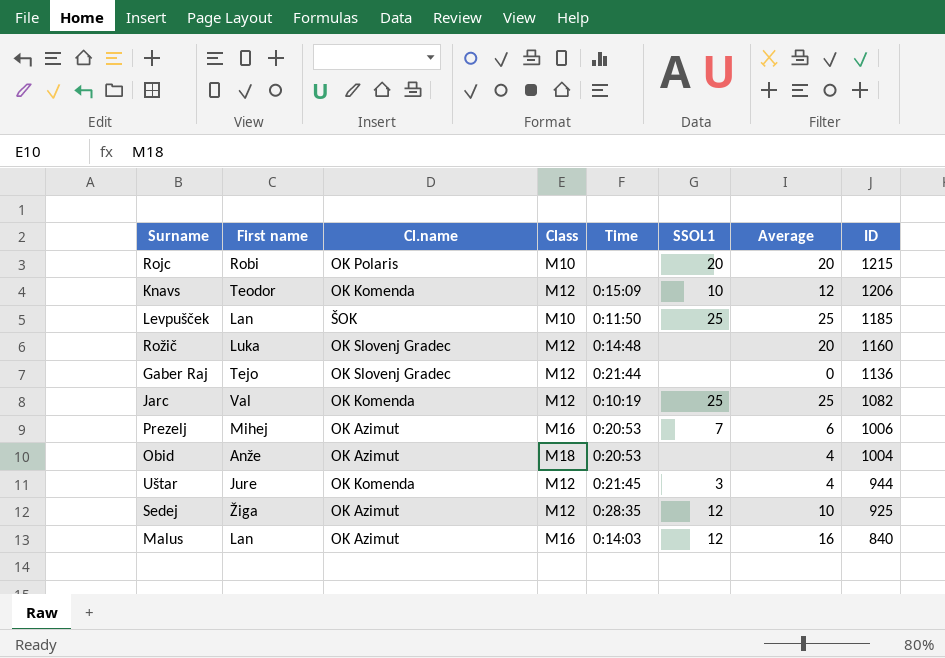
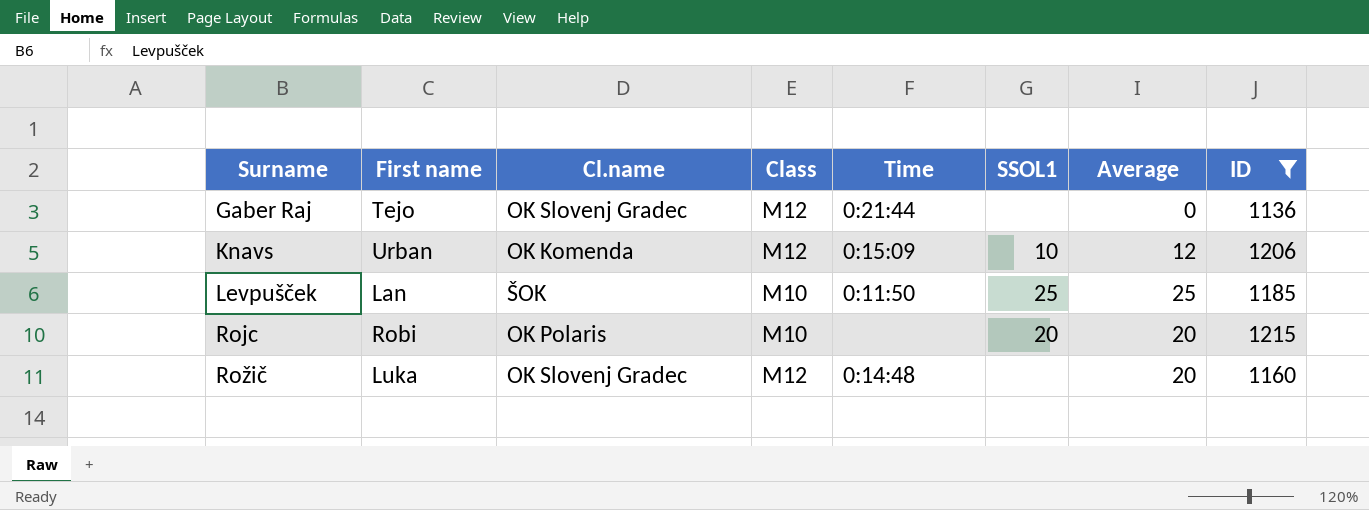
filter: none -> ID >= 1136
row order: ID descending -> Surname ascending
Knavs | First name: Teodor -> Urban

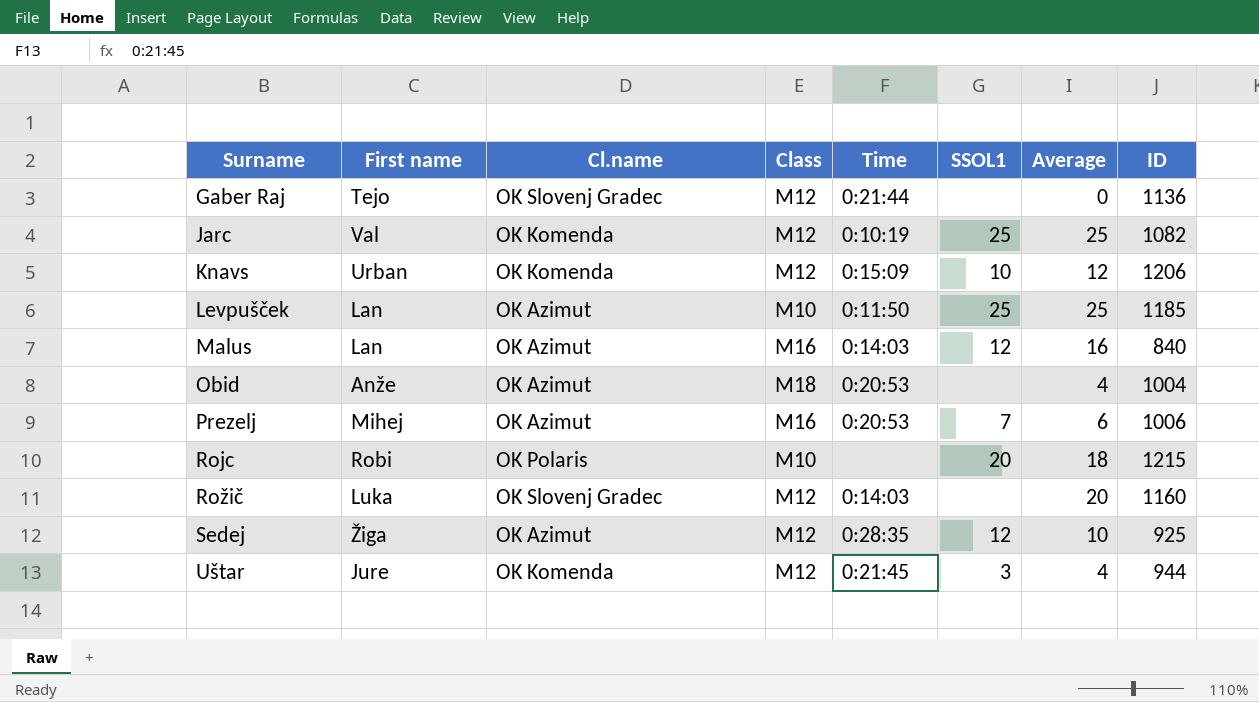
filter: ID >= 1136 -> none
Levpušček | Cl.name: ŠOK -> OK Azimut
Rojc | Average: 20 -> 18
Rožič | Time: 0:14:48 -> 0:14:03

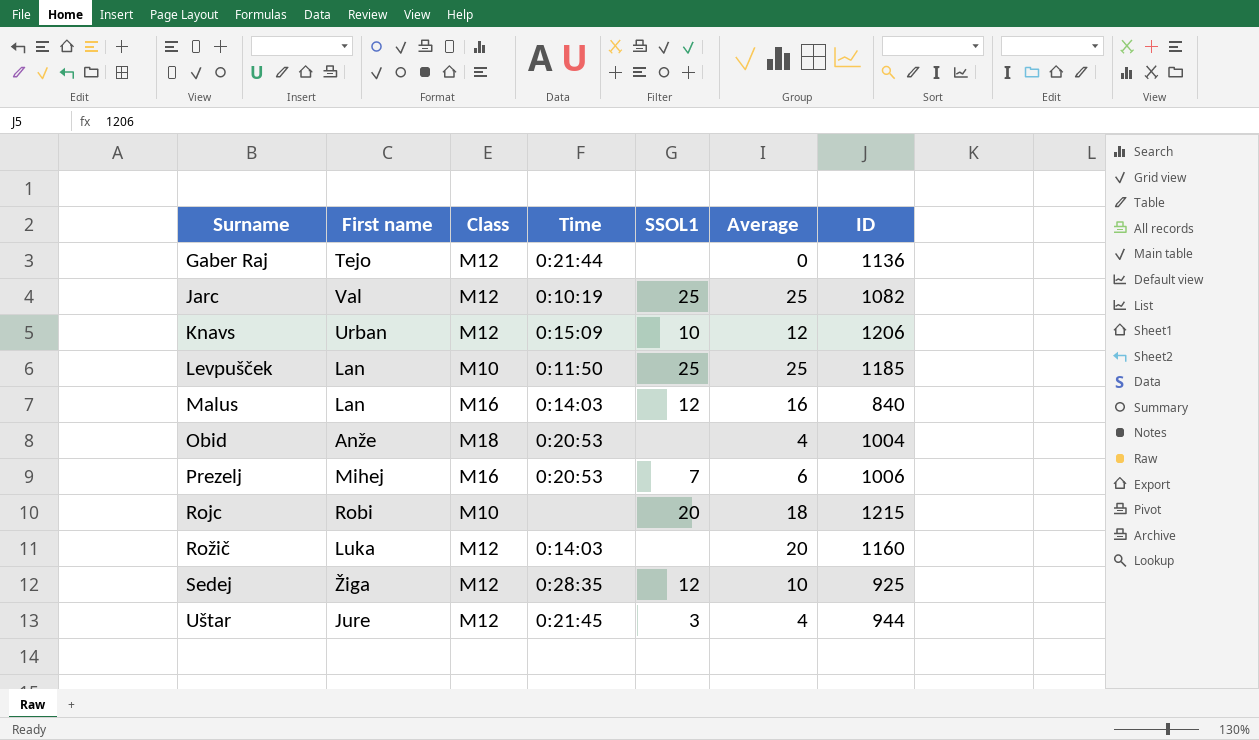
column Cl.name | position: 3 -> none

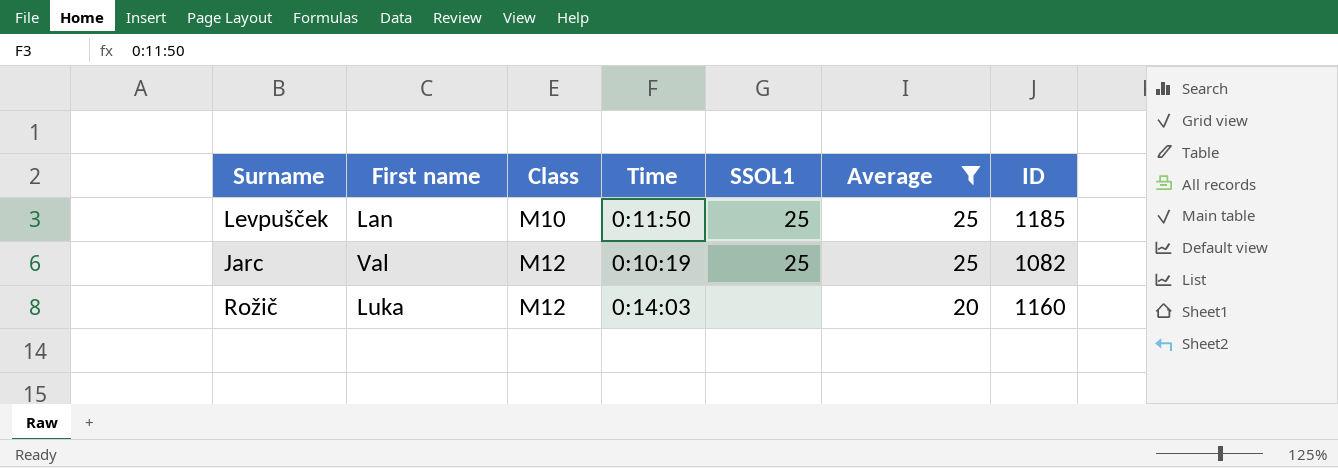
filter: none -> Average >= 20
row order: Surname ascending -> Class ascending

